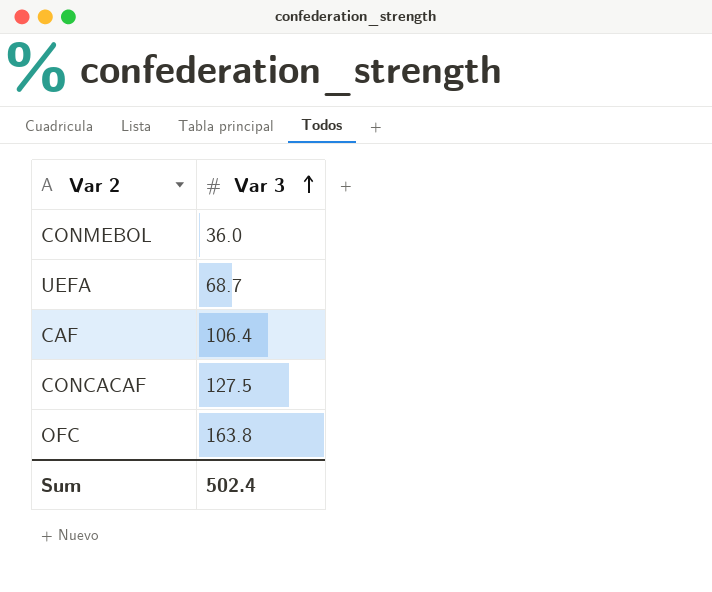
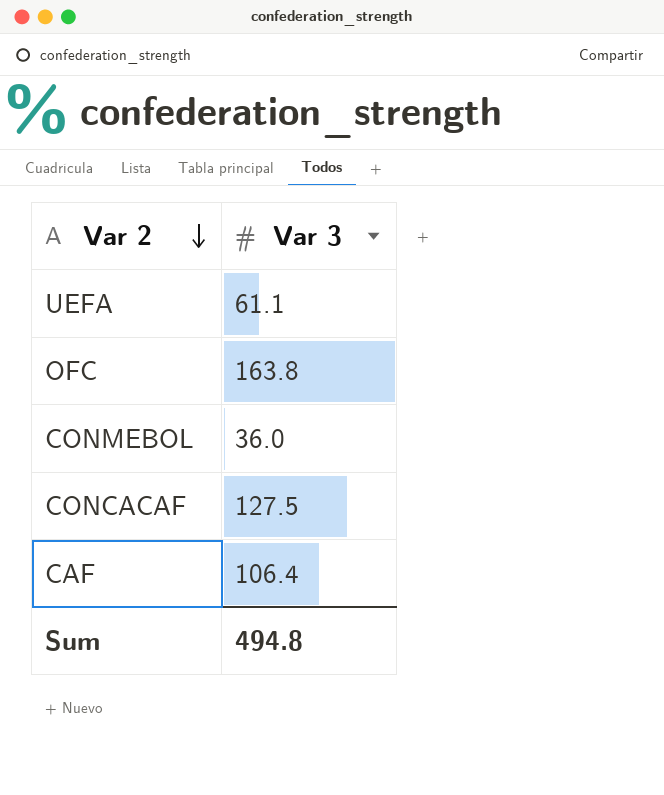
row order: Var 3 ascending -> Var 2 descending
UEFA | Var 3: 68.7 -> 61.1
Sum | Var 3: 502.4 -> 494.8

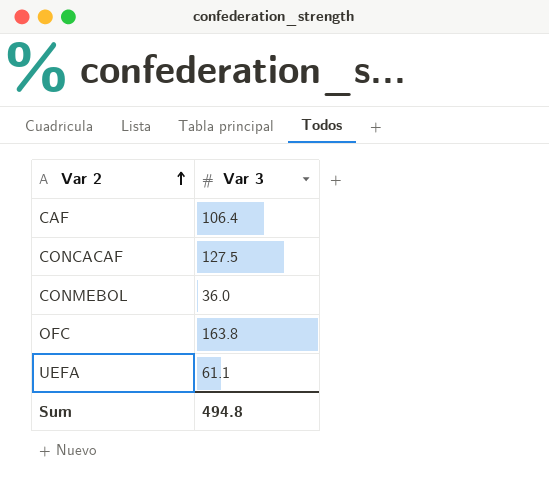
row order: Var 2 descending -> Var 2 ascending

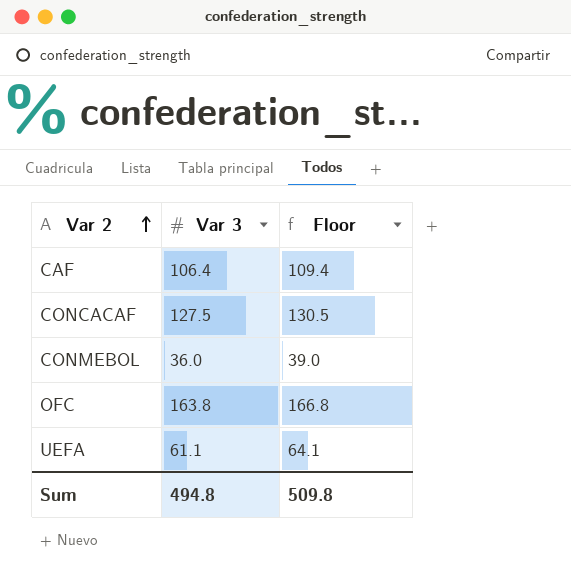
column Floor | formula: none -> [Var 3] + 3

